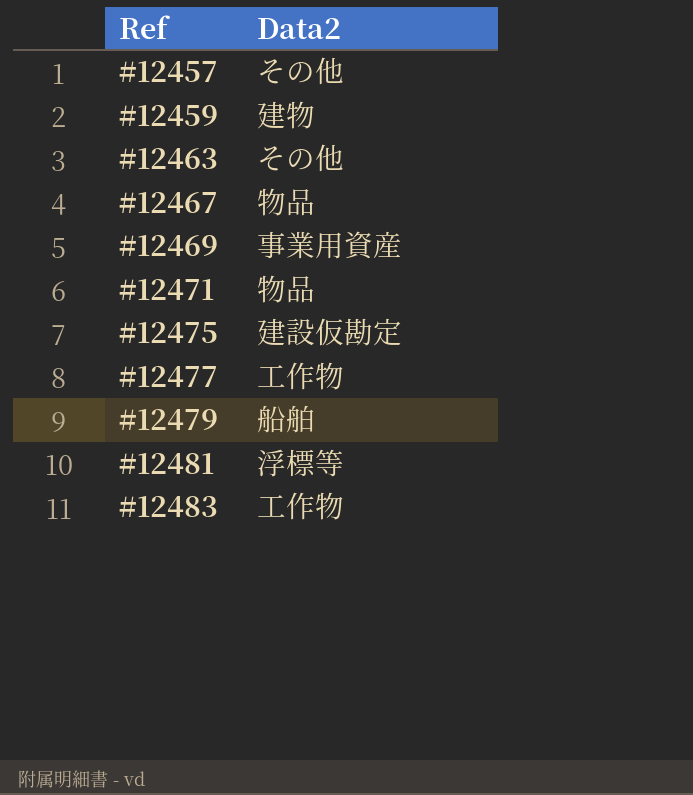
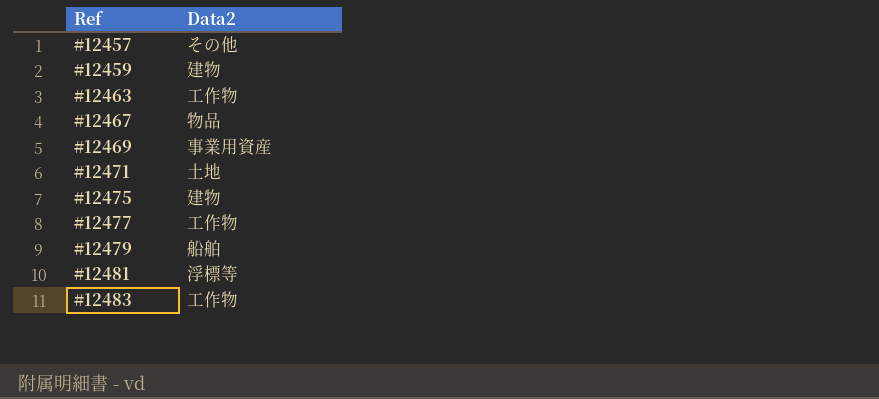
#12463 | Data2: その他 -> 工作物
#12471 | Data2: 物品 -> 土地
#12475 | Data2: 建設仮勘定 -> 建物

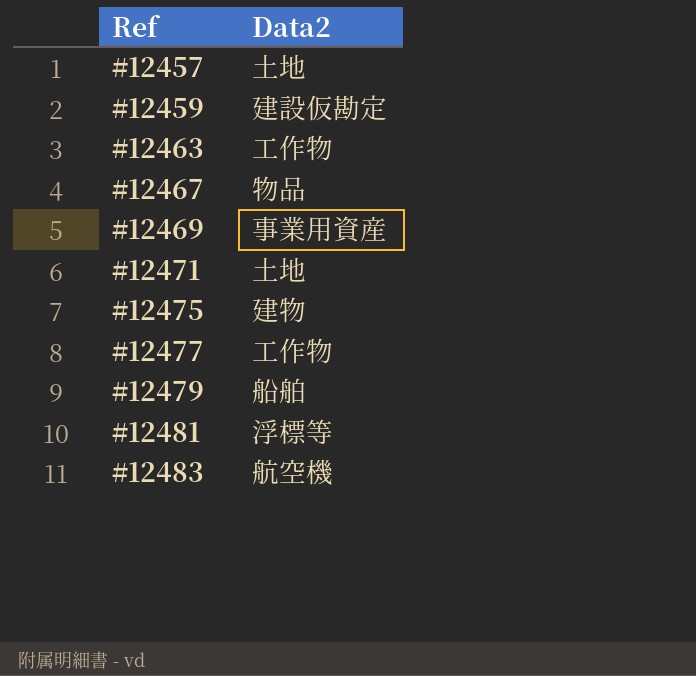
#12457 | Data2: その他 -> 土地
#12459 | Data2: 建物 -> 建設仮勘定
#12483 | Data2: 工作物 -> 航空機

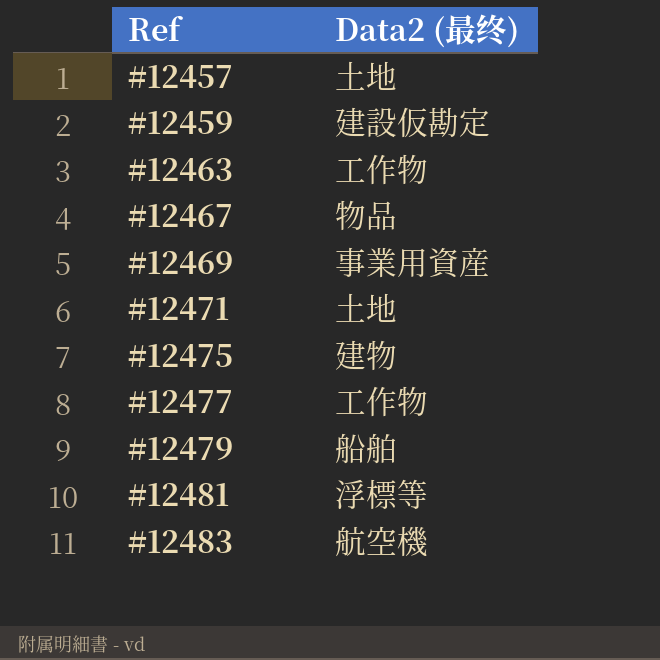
column name: Data2 -> Data2 (最终)

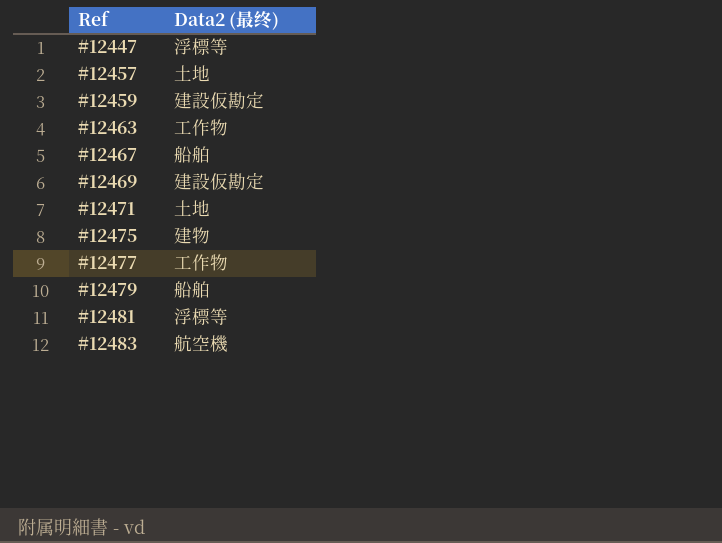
row #12447: none -> 浮標等
#12467 | Data2 (最终): 物品 -> 船舶
#12469 | Data2 (最终): 事業用資産 -> 建設仮勘定

